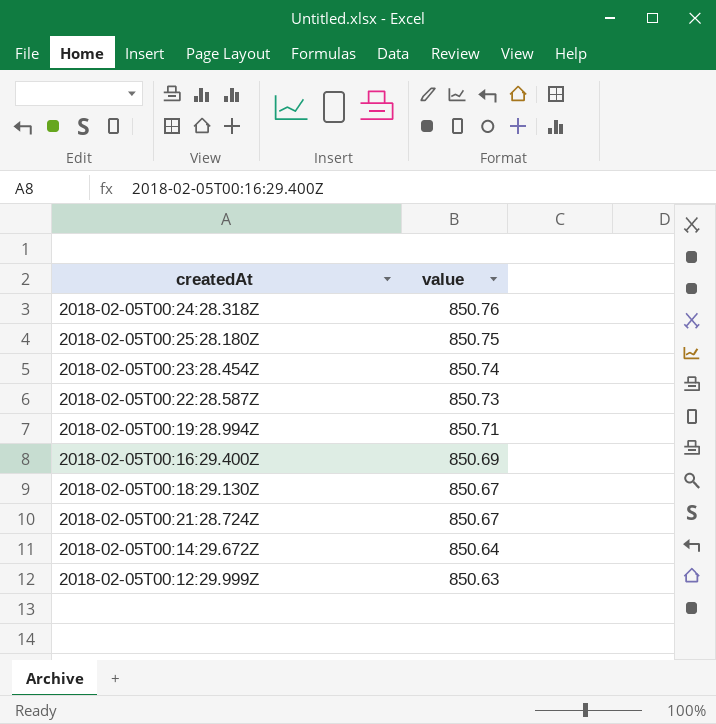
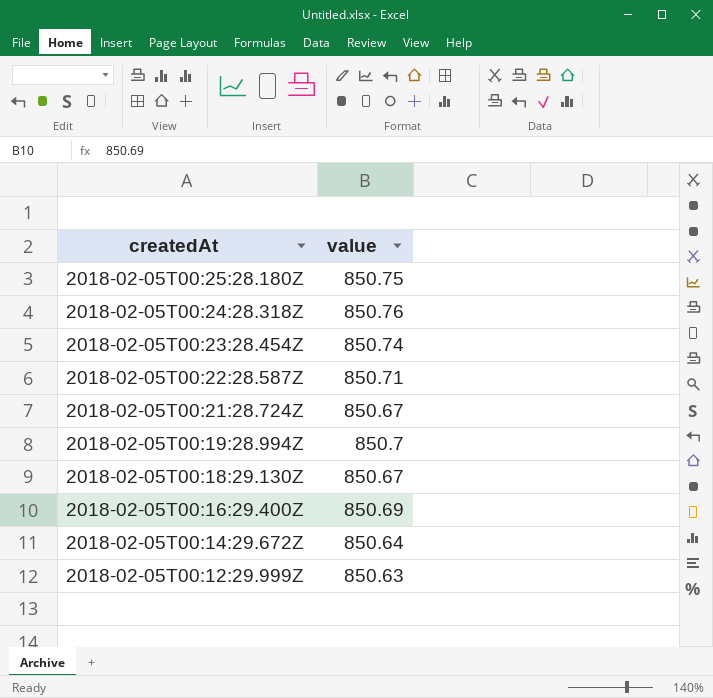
row order: value descending -> createdAt descending
2018-02-05T00:22:28.587Z | value: 850.73 -> 850.71
2018-02-05T00:19:28.994Z | value: 850.71 -> 850.7

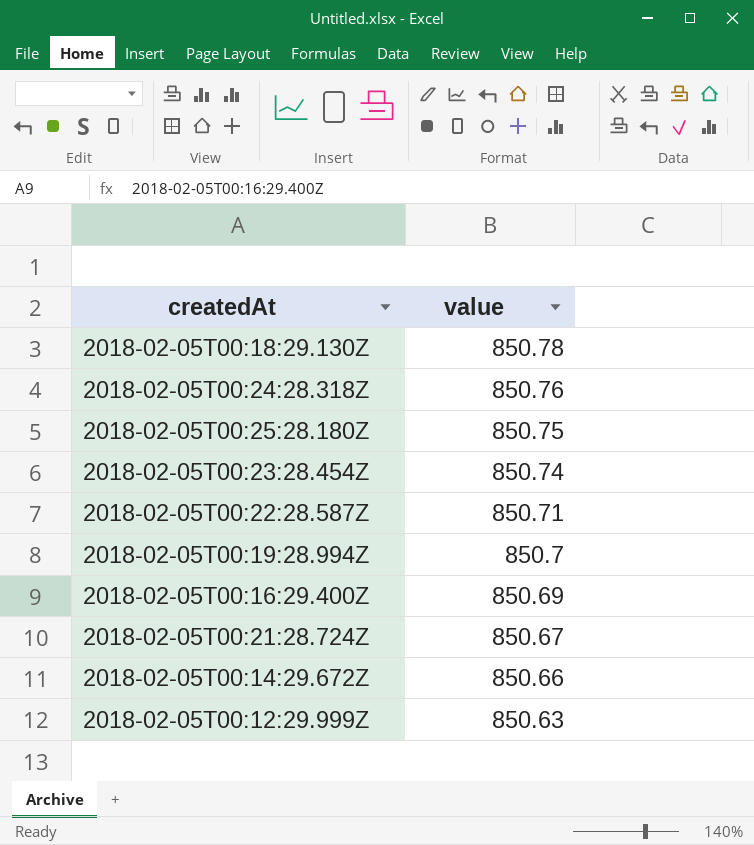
row order: createdAt descending -> value descending
2018-02-05T00:18:29.130Z | value: 850.67 -> 850.78
2018-02-05T00:14:29.672Z | value: 850.64 -> 850.66

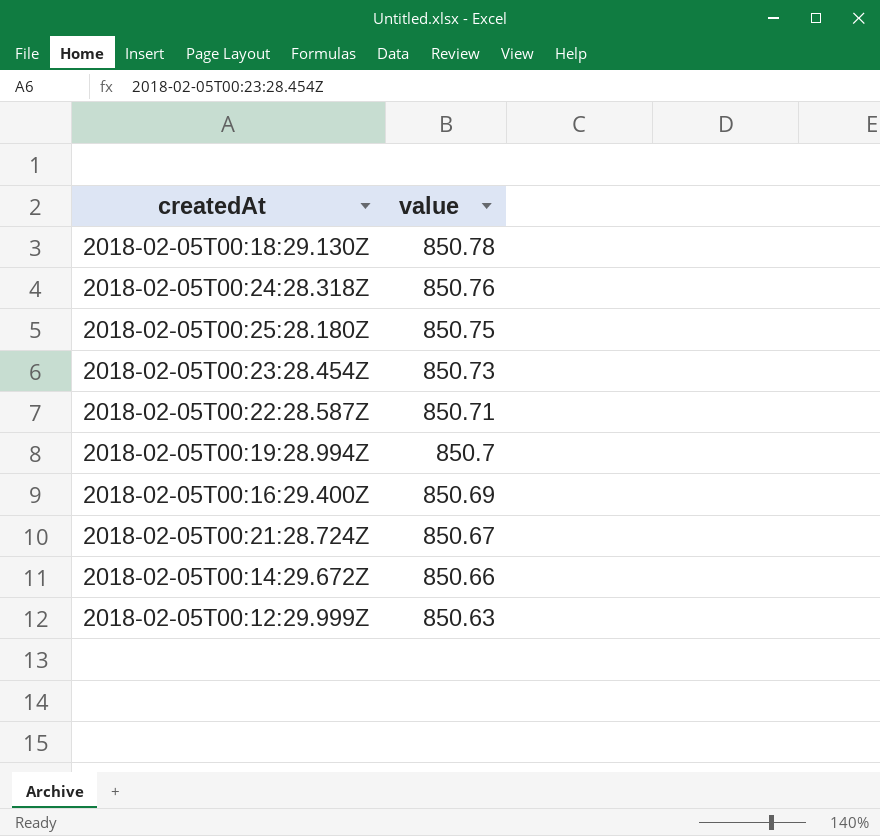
2018-02-05T00:23:28.454Z | value: 850.74 -> 850.73

